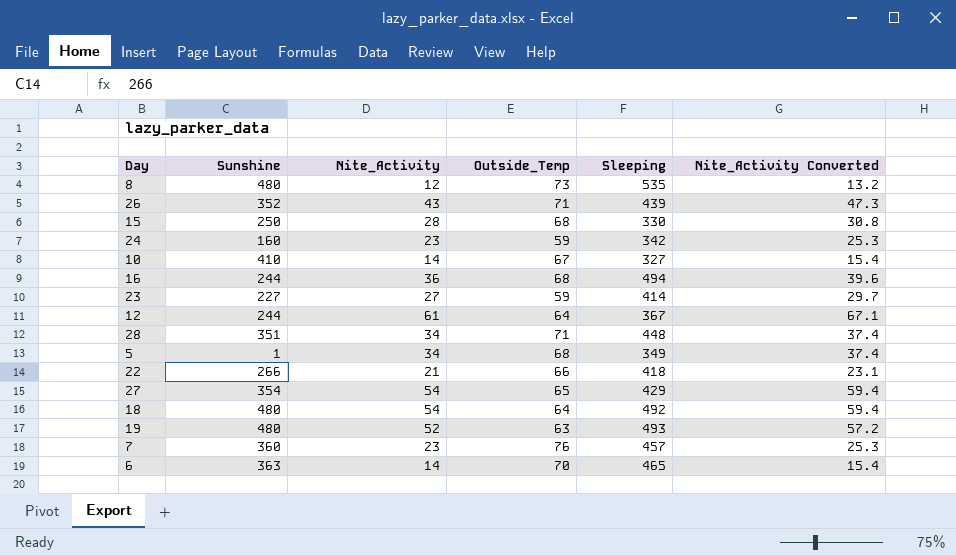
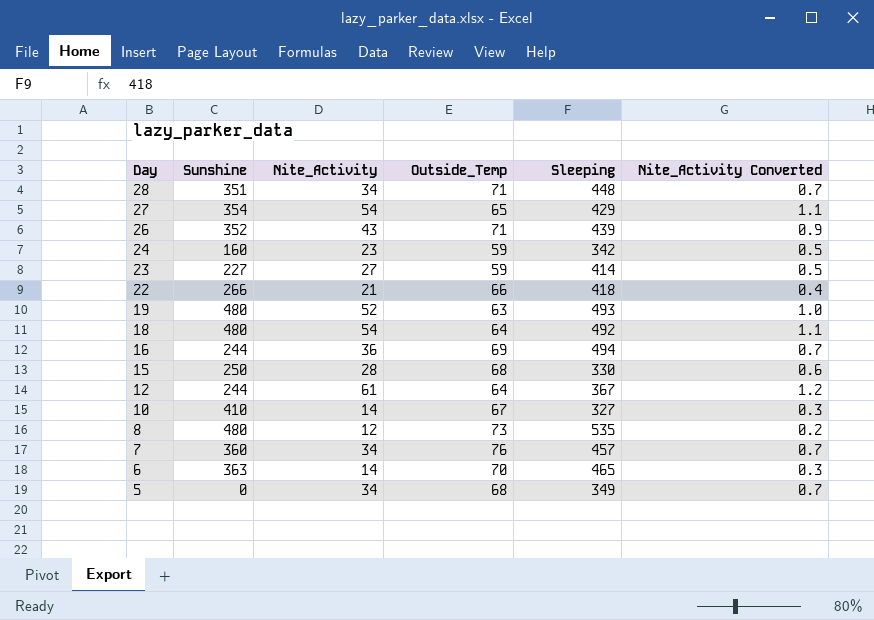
row order: none -> Day descending
column Nite_Activity Converted | formula: [Nite_Activity] * 1.1 -> [Nite_Activity] * 0.02
16 | Outside_Temp: 68 -> 69
7 | Nite_Activity: 23 -> 34
5 | Sunshine: 1 -> 0

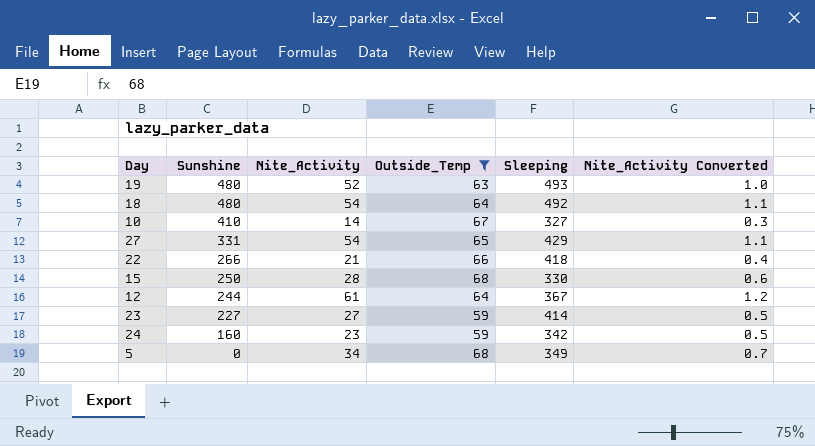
filter: none -> Outside_Temp <= 68
row order: Day descending -> Sunshine descending
27 | Sunshine: 354 -> 331

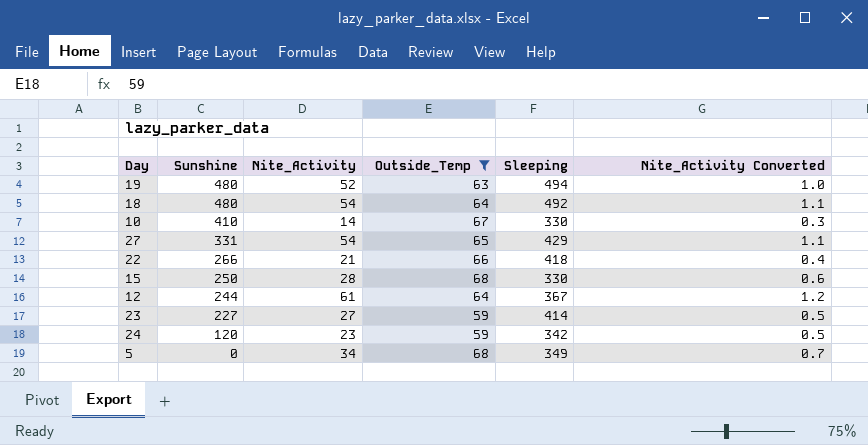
19 | Sleeping: 493 -> 494
10 | Sleeping: 327 -> 330
24 | Sunshine: 160 -> 120

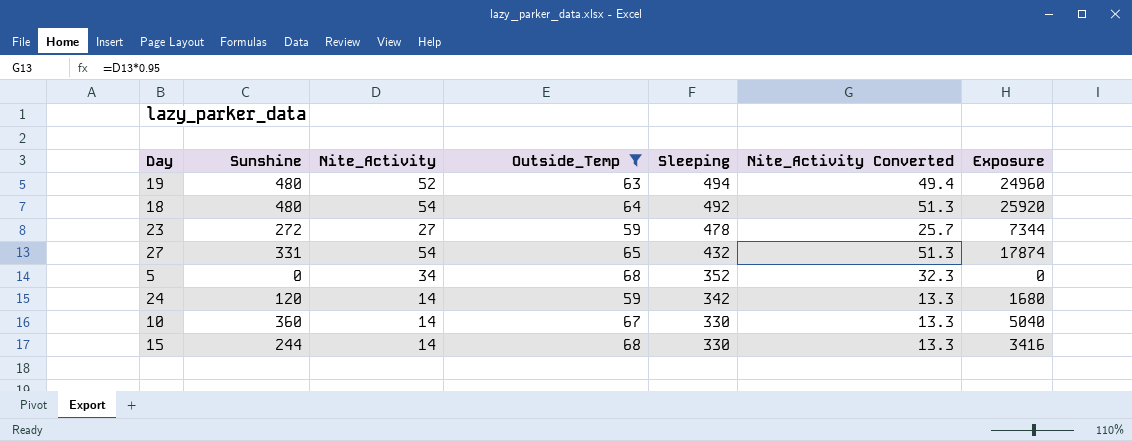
row order: Sunshine descending -> Sleeping descending
column Nite_Activity Converted | formula: [Nite_Activity] * 0.02 -> [Nite_Activity] * 0.95
column Exposure | formula: none -> [Sunshine] * [Nite_Activity]
row 22: 266 | 21 | 66 | 418 | 0.4 -> none
row 12: 244 | 61 | 64 | 367 | 1.2 -> none
23 | Sunshine: 227 -> 272
23 | Sleeping: 414 -> 478
27 | Sleeping: 429 -> 432
5 | Sleeping: 349 -> 352
24 | Nite_Activity: 23 -> 14
10 | Sunshine: 410 -> 360
15 | Sunshine: 250 -> 244
15 | Nite_Activity: 28 -> 14

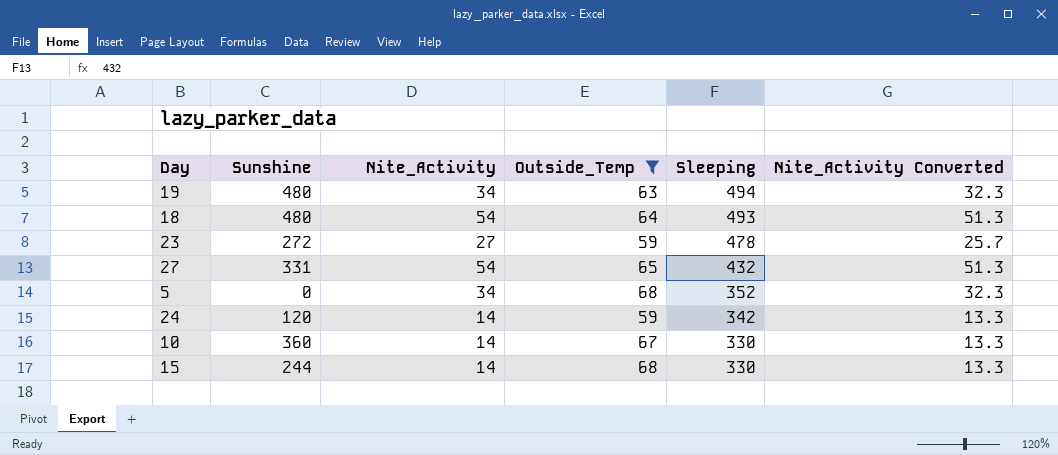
column Exposure | formula: [Sunshine] * [Nite_Activity] -> none
19 | Nite_Activity: 52 -> 34
19 | Nite_Activity Converted: 49.4 -> 32.3
18 | Sleeping: 492 -> 493

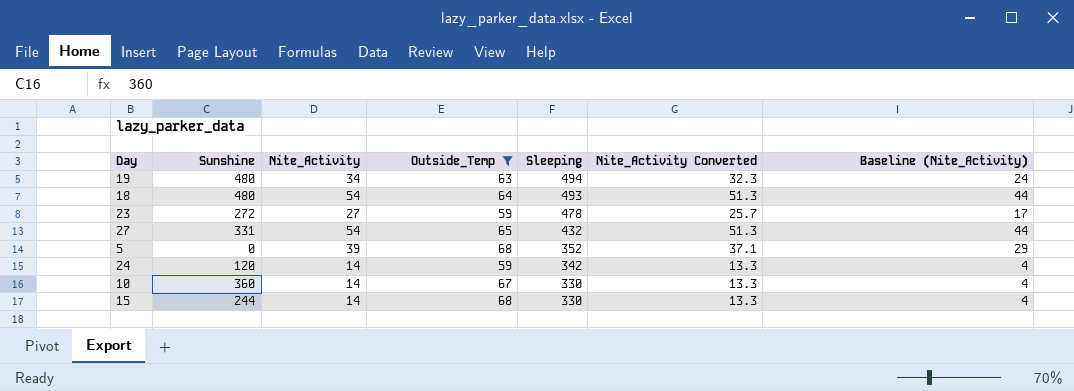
column Baseline (Nite_Activity) | formula: none -> [Nite_Activity] - 10
5 | Nite_Activity: 34 -> 39
5 | Nite_Activity Converted: 32.3 -> 37.1

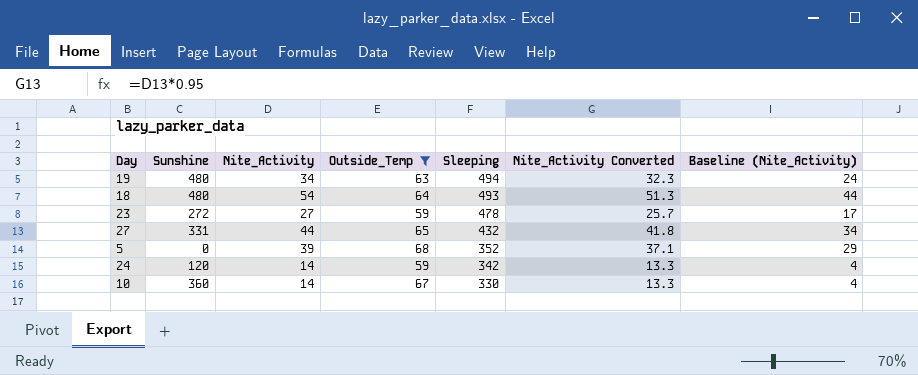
row 15: 244 | 14 | 68 | 330 | 13.3 | 4 -> none
27 | Nite_Activity: 54 -> 44
27 | Nite_Activity Converted: 51.3 -> 41.8
27 | Baseline (Nite_Activity): 44 -> 34

